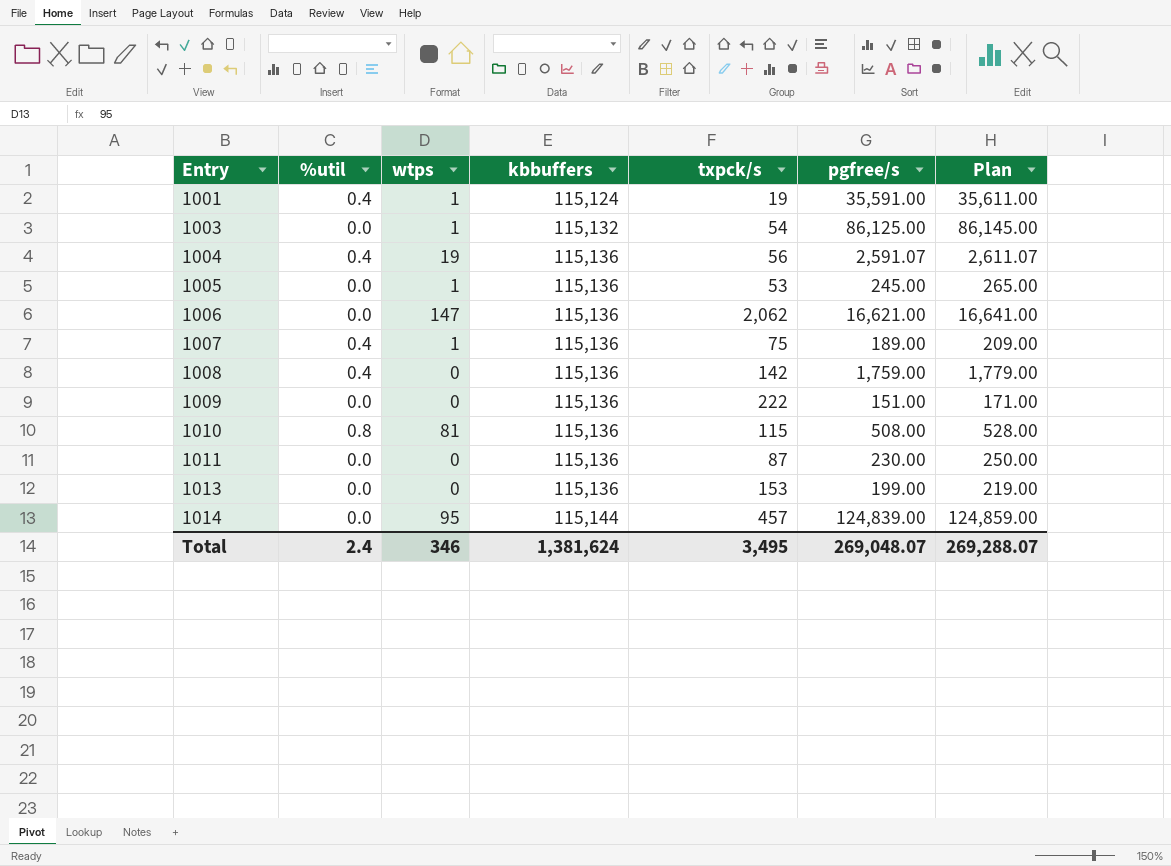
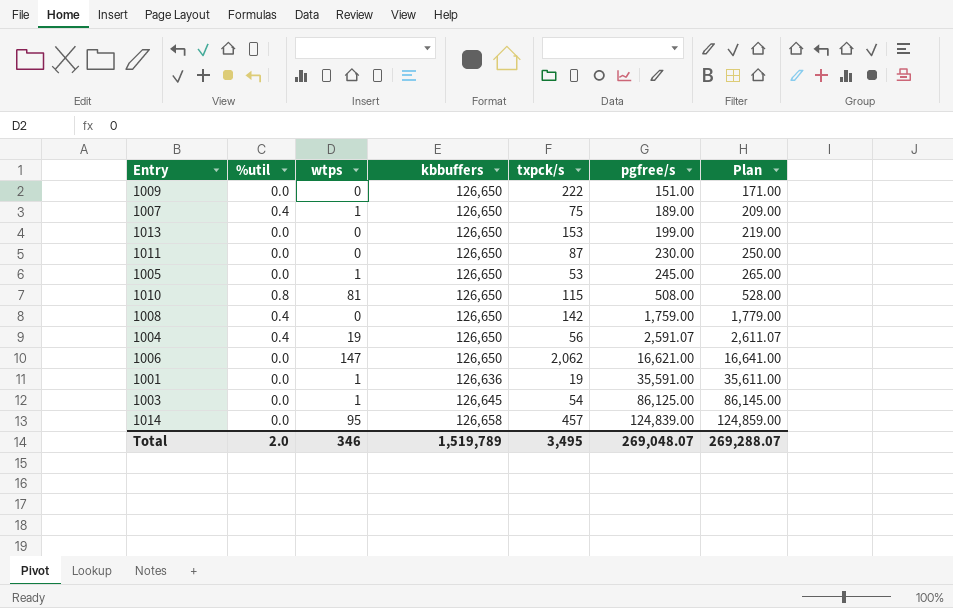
row order: Entry ascending -> pgfree/s ascending
1009 | kbbuffers: 115,136 -> 126,650
1007 | kbbuffers: 115,136 -> 126,650
1013 | kbbuffers: 115,136 -> 126,650
1011 | kbbuffers: 115,136 -> 126,650
1005 | kbbuffers: 115,136 -> 126,650
1010 | kbbuffers: 115,136 -> 126,650
1008 | kbbuffers: 115,136 -> 126,650
1004 | kbbuffers: 115,136 -> 126,650
1006 | kbbuffers: 115,136 -> 126,650
1001 | %util: 0.4 -> 0.0
1001 | kbbuffers: 115,124 -> 126,636
1003 | kbbuffers: 115,132 -> 126,645
1014 | kbbuffers: 115,144 -> 126,658
Total | %util: 2.4 -> 2.0
Total | kbbuffers: 1,381,624 -> 1,519,789

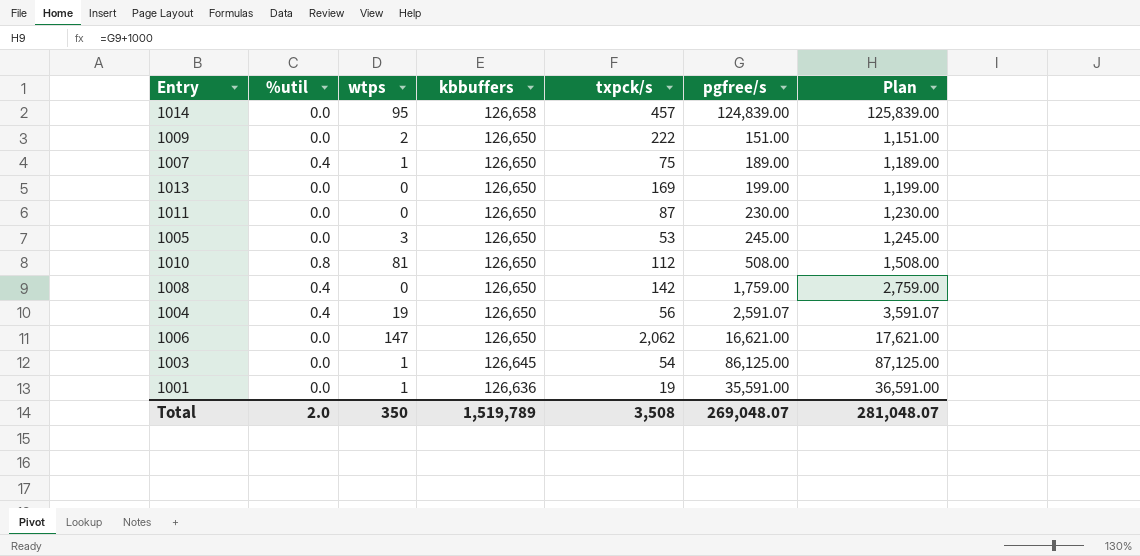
row order: pgfree/s ascending -> kbbuffers descending
column Plan | formula: [pgfree/s] + 20 -> [pgfree/s] + 1000
1009 | wtps: 0 -> 2
1013 | txpck/s: 153 -> 169
1005 | wtps: 1 -> 3
1010 | txpck/s: 115 -> 112
Total | wtps: 346 -> 350
Total | txpck/s: 3,495 -> 3,508
Total | Plan: 269,288.07 -> 281,048.07

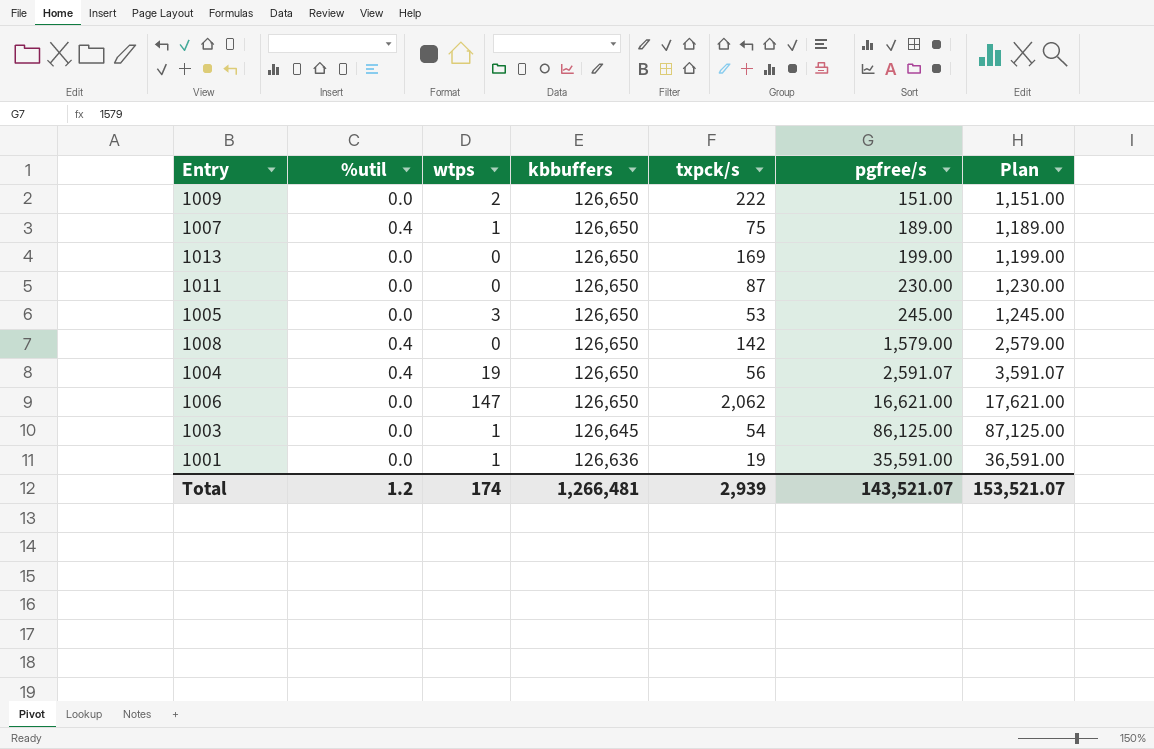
row 1014: 0.0 | 95 | 126,658 | 457 | 124,839.00 | 125,839.00 -> none
row 1010: 0.8 | 81 | 126,650 | 112 | 508.00 | 1,508.00 -> none
1008 | pgfree/s: 1,759.00 -> 1,579.00
1008 | Plan: 2,759.00 -> 2,579.00
Total | %util: 2.0 -> 1.2
Total | wtps: 350 -> 174
Total | kbbuffers: 1,519,789 -> 1,266,481
Total | txpck/s: 3,508 -> 2,939
Total | pgfree/s: 269,048.07 -> 143,521.07
Total | Plan: 281,048.07 -> 153,521.07

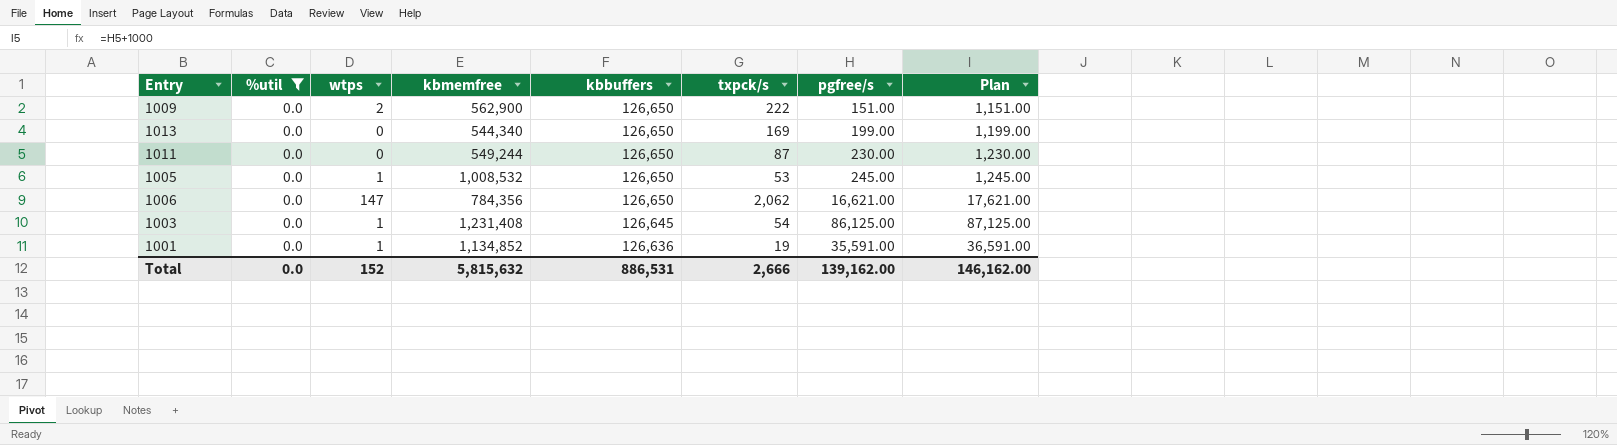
filter: none -> %util = 0.0
column kbmemfree | position: none -> 4
1005 | wtps: 3 -> 1
Total | %util: 1.2 -> 0.0
Total | wtps: 174 -> 152
Total | kbbuffers: 1,266,481 -> 886,531
Total | txpck/s: 2,939 -> 2,666
Total | pgfree/s: 143,521.07 -> 139,162.00
Total | Plan: 153,521.07 -> 146,162.00

